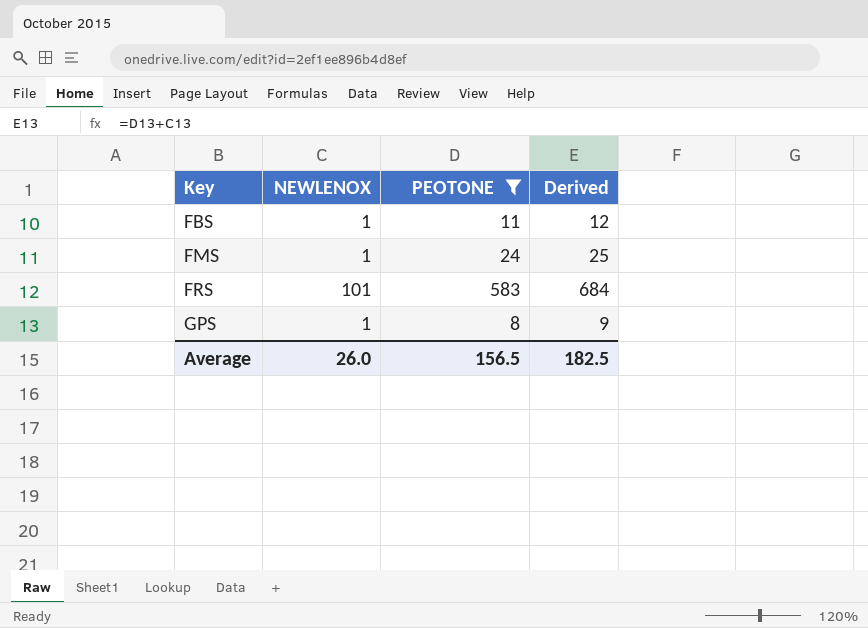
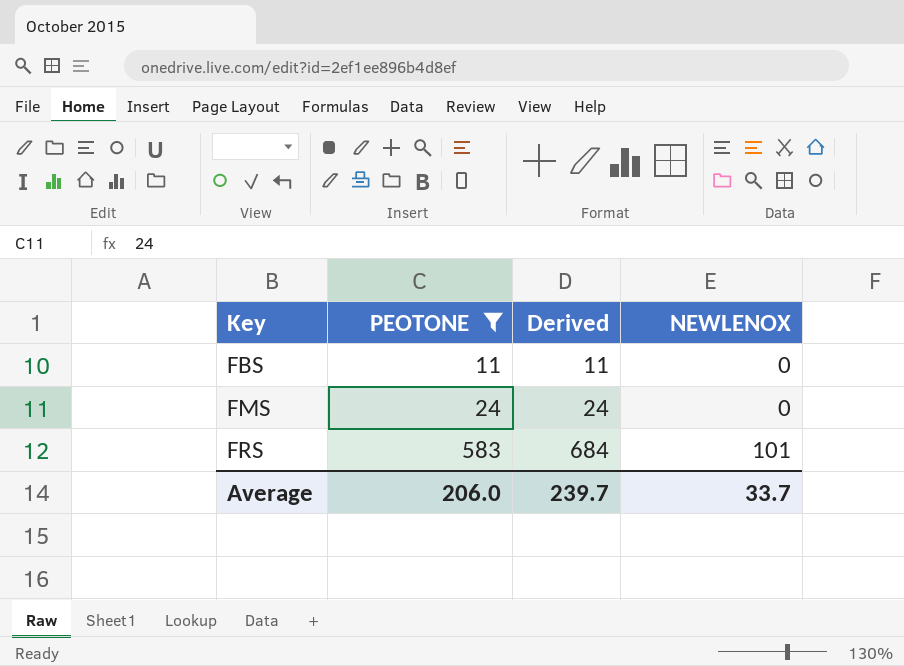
column NEWLENOX | position: 2 -> 4
row GPS: 1 | 8 | 9 -> none
FBS | Derived: 12 -> 11
FBS | NEWLENOX: 1 -> 0
FMS | Derived: 25 -> 24
FMS | NEWLENOX: 1 -> 0
Average | PEOTONE: 156.5 -> 206.0
Average | Derived: 182.5 -> 239.7
Average | NEWLENOX: 26.0 -> 33.7

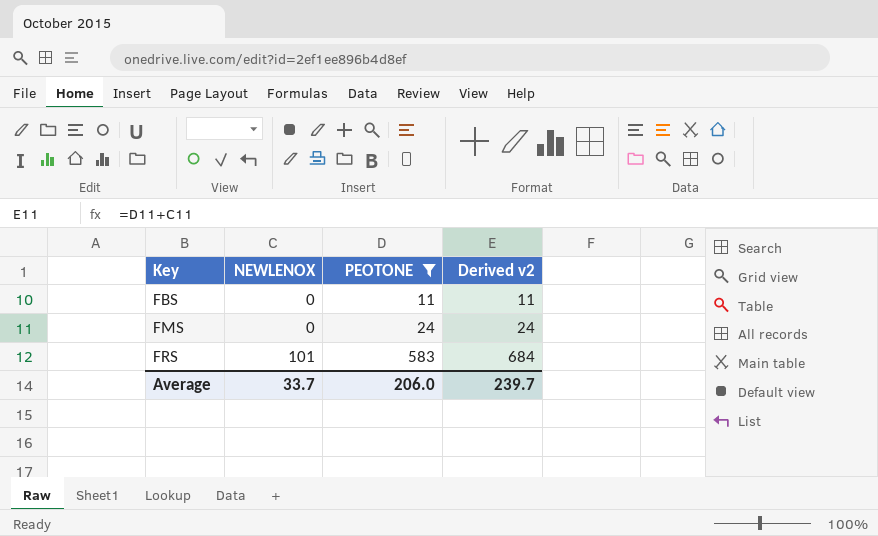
column NEWLENOX | position: 4 -> 2
column name: Derived -> Derived v2

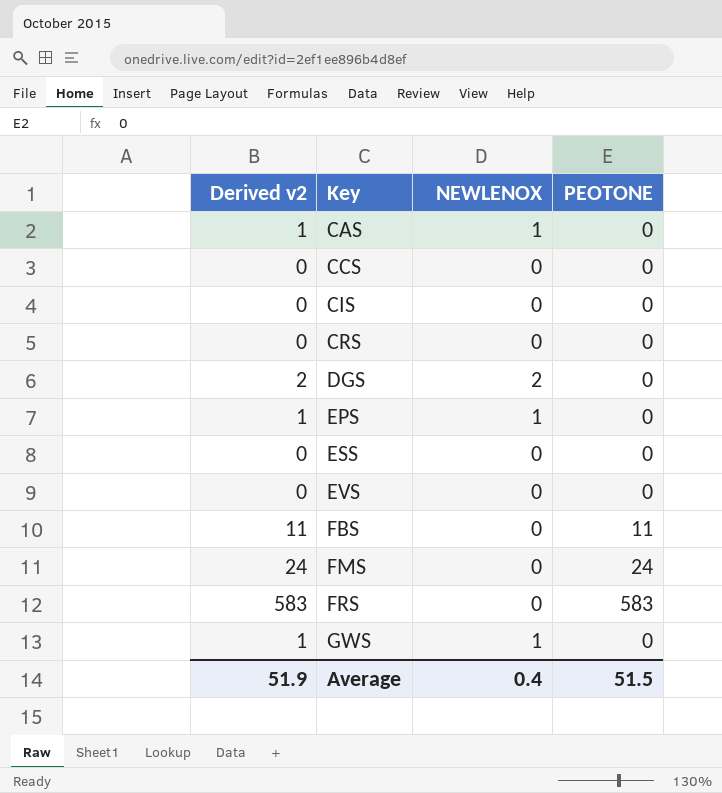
filter: PEOTONE != 0 -> none
column Derived v2 | position: 4 -> 1
FRS | Derived v2: 684 -> 583
FRS | NEWLENOX: 101 -> 0
Average | Derived v2: 239.7 -> 51.9
Average | NEWLENOX: 33.7 -> 0.4
Average | PEOTONE: 206.0 -> 51.5

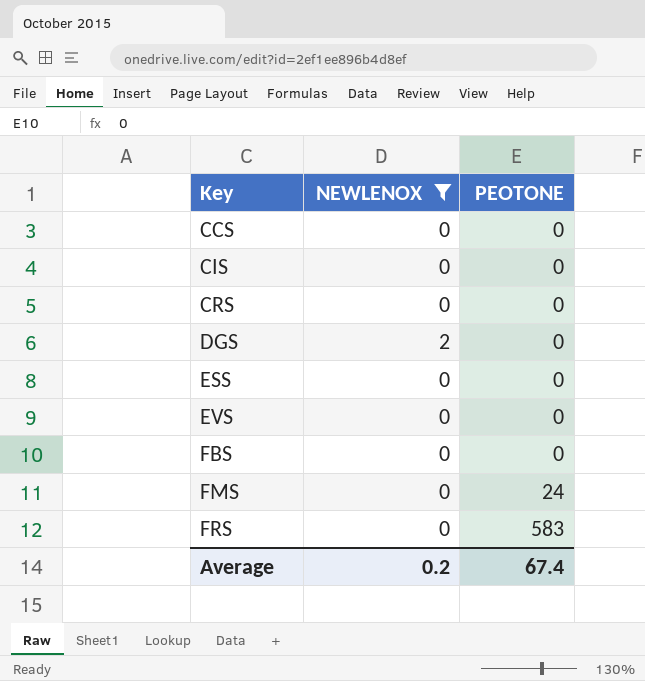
filter: none -> NEWLENOX != 1
column Derived v2 | formula: [NEWLENOX] + [PEOTONE] -> none
FBS | PEOTONE: 11 -> 0
Average | NEWLENOX: 0.4 -> 0.2
Average | PEOTONE: 51.5 -> 67.4

